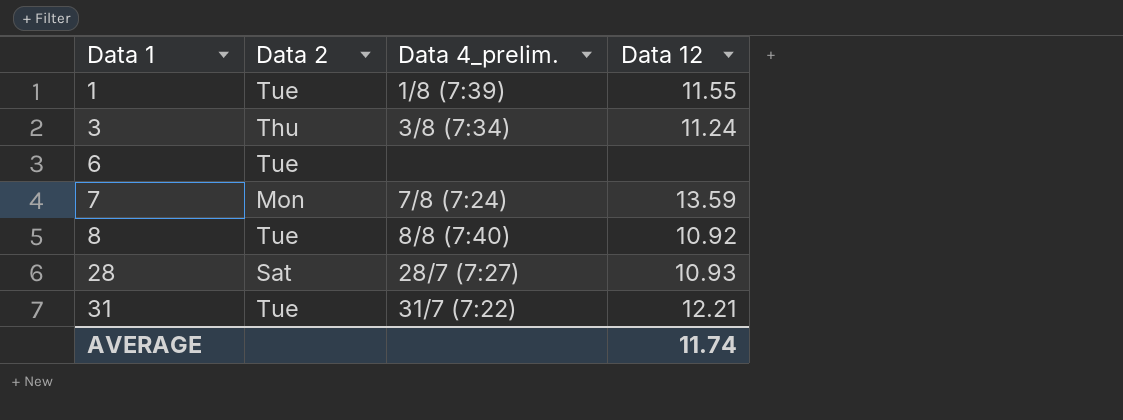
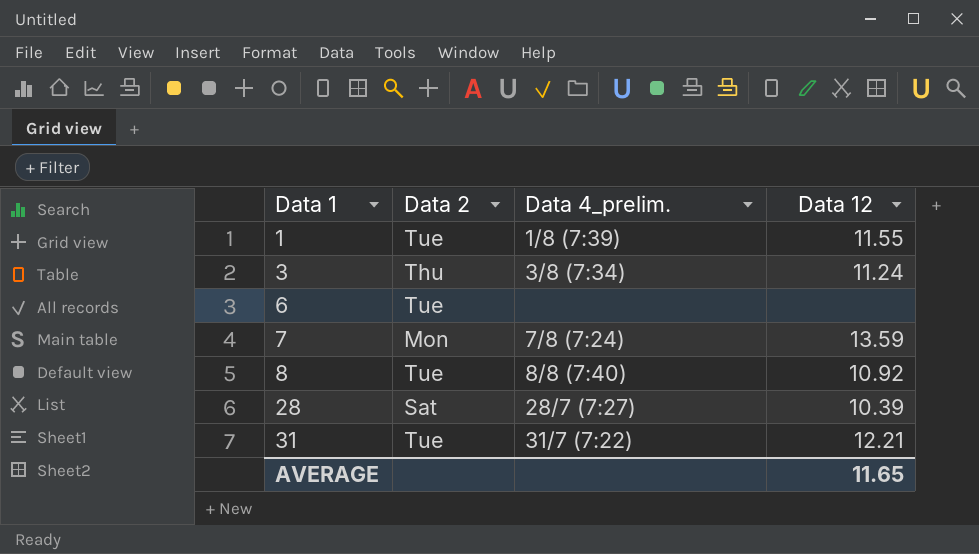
28 | Data 12: 10.93 -> 10.39
AVERAGE | Data 12: 11.74 -> 11.65

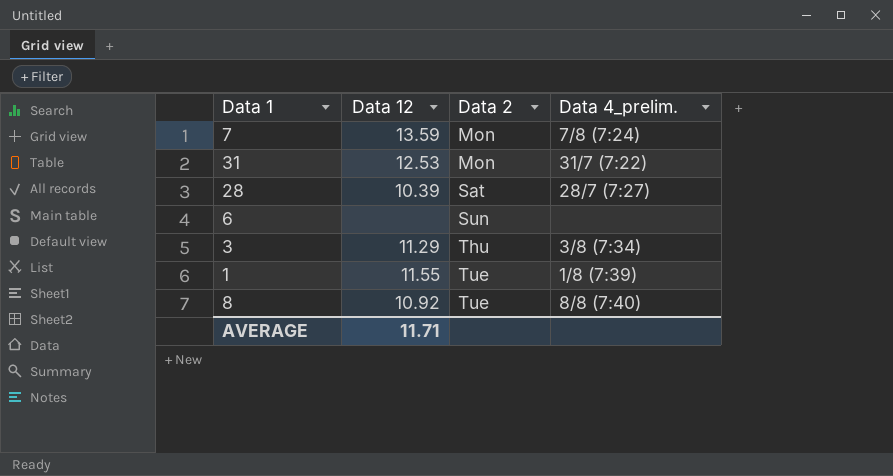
row order: Data 1 ascending -> Data 2 ascending
column Data 12 | position: 4 -> 2
31 | Data 12: 12.21 -> 12.53
31 | Data 2: Tue -> Mon
6 | Data 2: Tue -> Sun
3 | Data 12: 11.24 -> 11.29
AVERAGE | Data 12: 11.65 -> 11.71

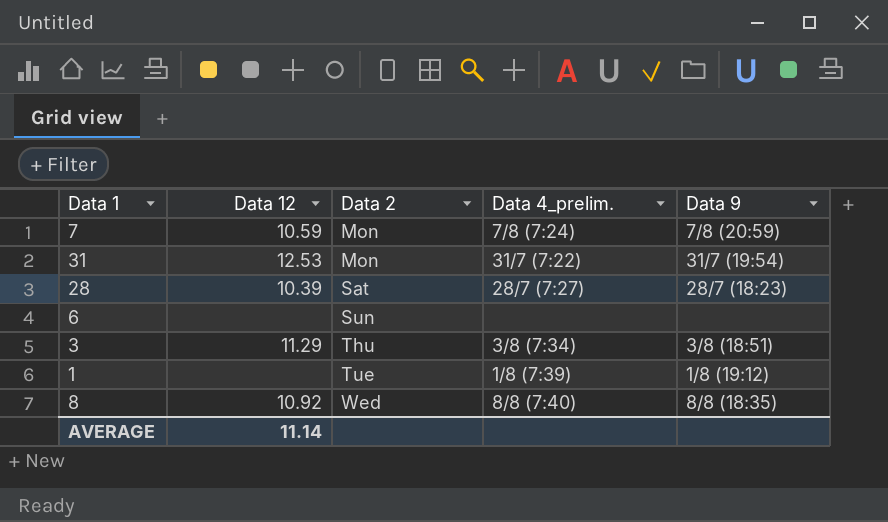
column Data 9 | position: none -> 5
7 | Data 12: 13.59 -> 10.59
1 | Data 12: 11.55 -> none
8 | Data 2: Tue -> Wed
AVERAGE | Data 12: 11.71 -> 11.14

